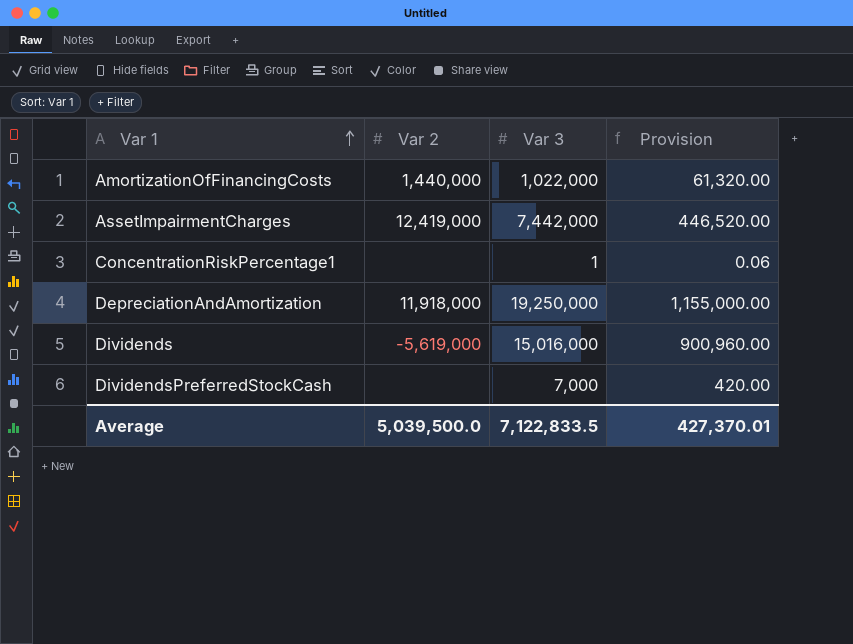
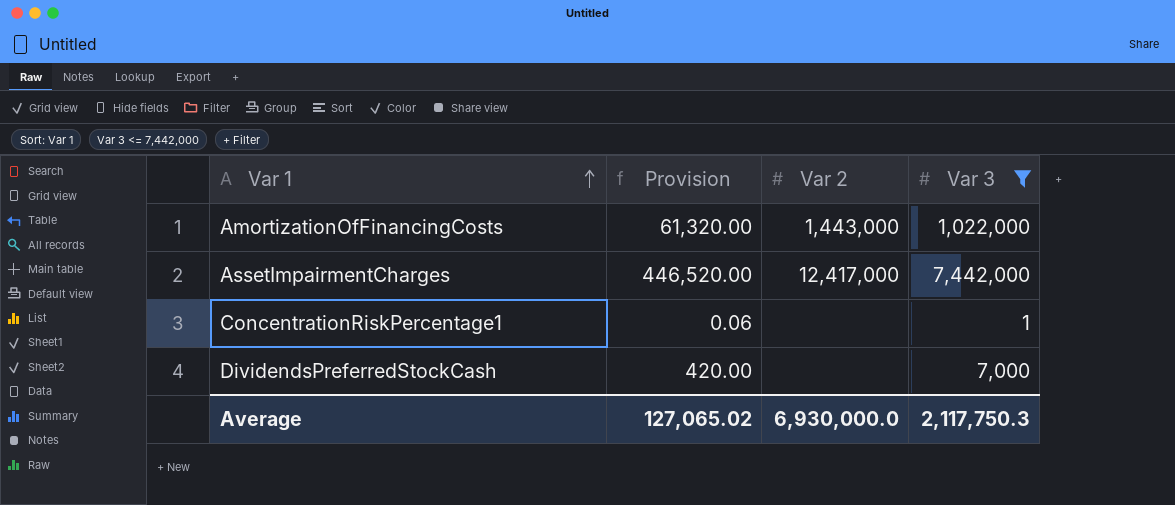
filter: none -> Var 3 <= 7,442,000
column Provision | position: 4 -> 2
AmortizationOfFinancingCosts | Var 2: 1,440,000 -> 1,443,000
AssetImpairmentCharges | Var 2: 12,419,000 -> 12,417,000
Average | Provision: 427,370.01 -> 127,065.02
Average | Var 2: 5,039,500.0 -> 6,930,000.0
Average | Var 3: 7,122,833.5 -> 2,117,750.3

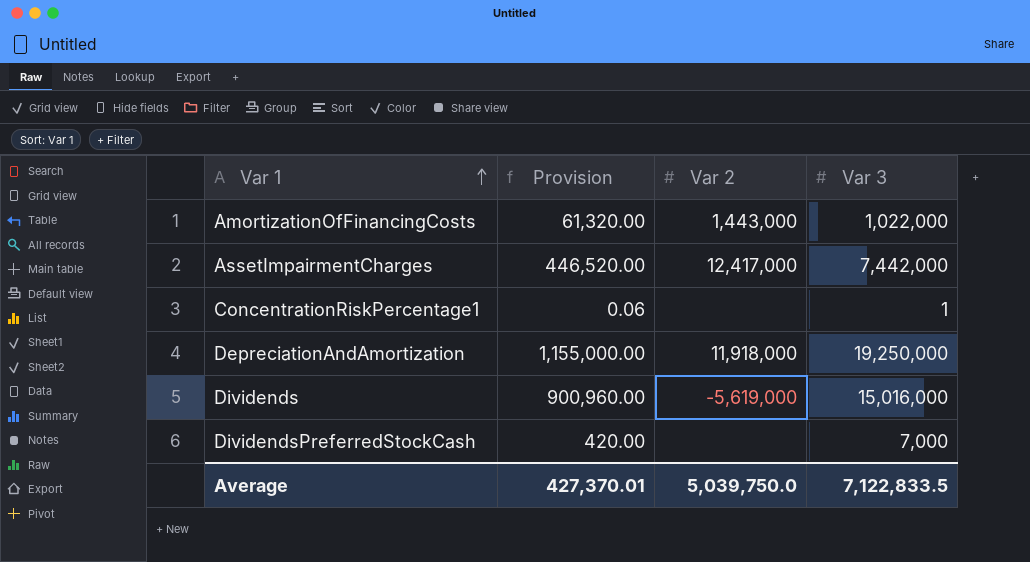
filter: Var 3 <= 7,442,000 -> none
Average | Provision: 127,065.02 -> 427,370.01
Average | Var 2: 6,930,000.0 -> 5,039,750.0
Average | Var 3: 2,117,750.3 -> 7,122,833.5

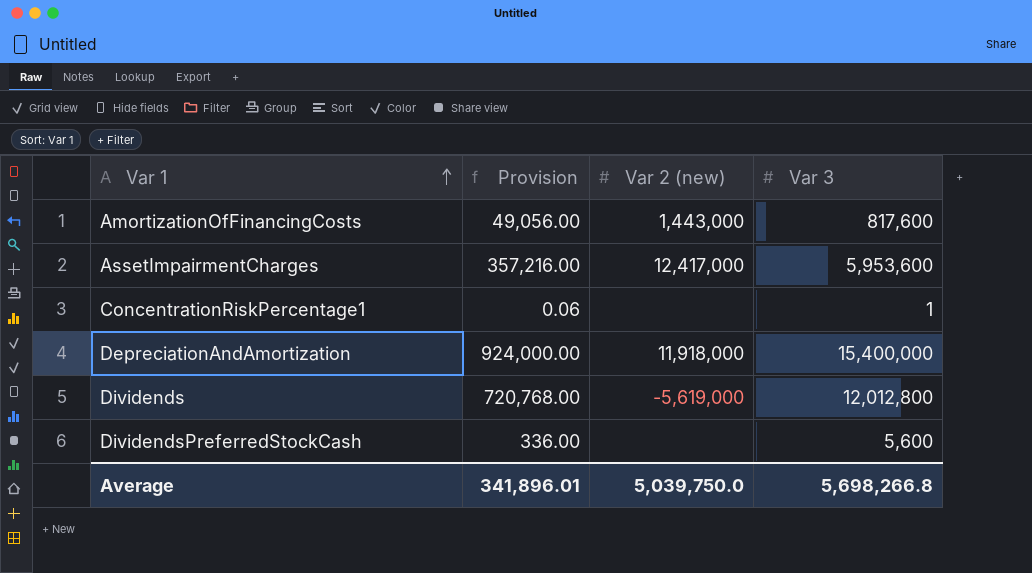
column name: Var 2 -> Var 2 (new)
AmortizationOfFinancingCosts | Provision: 61,320.00 -> 49,056.00
AmortizationOfFinancingCosts | Var 3: 1,022,000 -> 817,600
AssetImpairmentCharges | Provision: 446,520.00 -> 357,216.00
AssetImpairmentCharges | Var 3: 7,442,000 -> 5,953,600
DepreciationAndAmortization | Provision: 1,155,000.00 -> 924,000.00
DepreciationAndAmortization | Var 3: 19,250,000 -> 15,400,000
Dividends | Provision: 900,960.00 -> 720,768.00
Dividends | Var 3: 15,016,000 -> 12,012,800
DividendsPreferredStockCash | Provision: 420.00 -> 336.00
DividendsPreferredStockCash | Var 3: 7,000 -> 5,600
Average | Provision: 427,370.01 -> 341,896.01
Average | Var 3: 7,122,833.5 -> 5,698,266.8

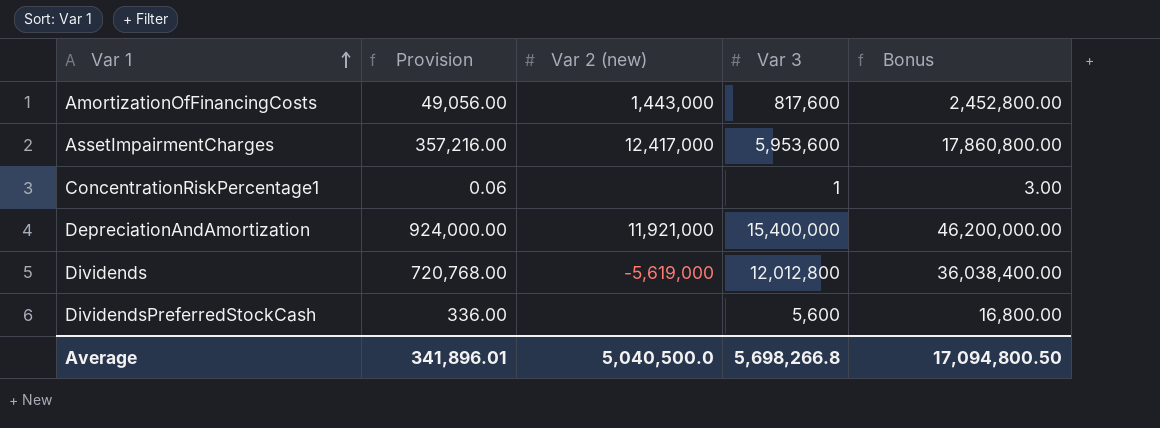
column Bonus | formula: none -> [Var 3] * 3
DepreciationAndAmortization | Var 2 (new): 11,918,000 -> 11,921,000
Average | Var 2 (new): 5,039,750.0 -> 5,040,500.0

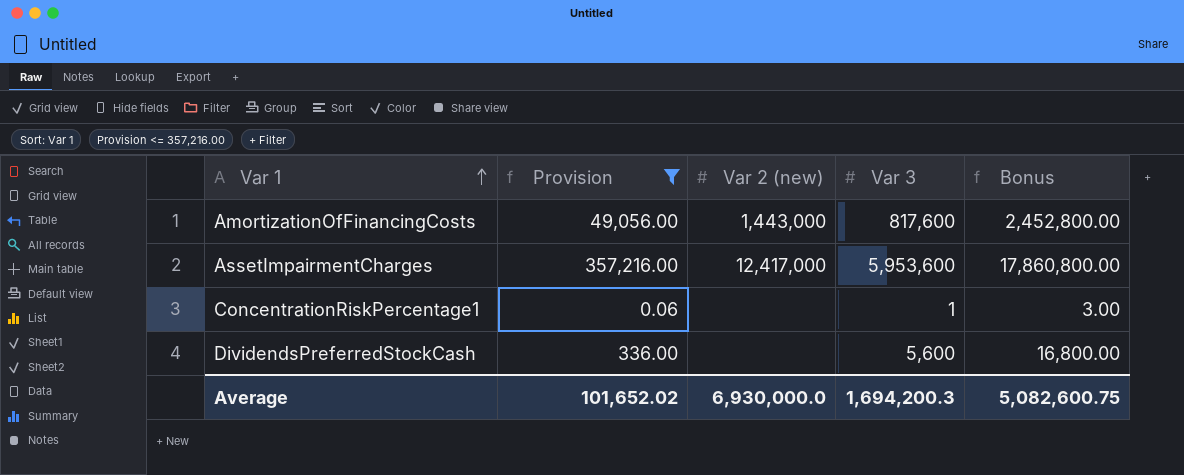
filter: none -> Provision <= 357,216.00
Average | Provision: 341,896.01 -> 101,652.02
Average | Var 2 (new): 5,040,500.0 -> 6,930,000.0
Average | Var 3: 5,698,266.8 -> 1,694,200.3
Average | Bonus: 17,094,800.50 -> 5,082,600.75

